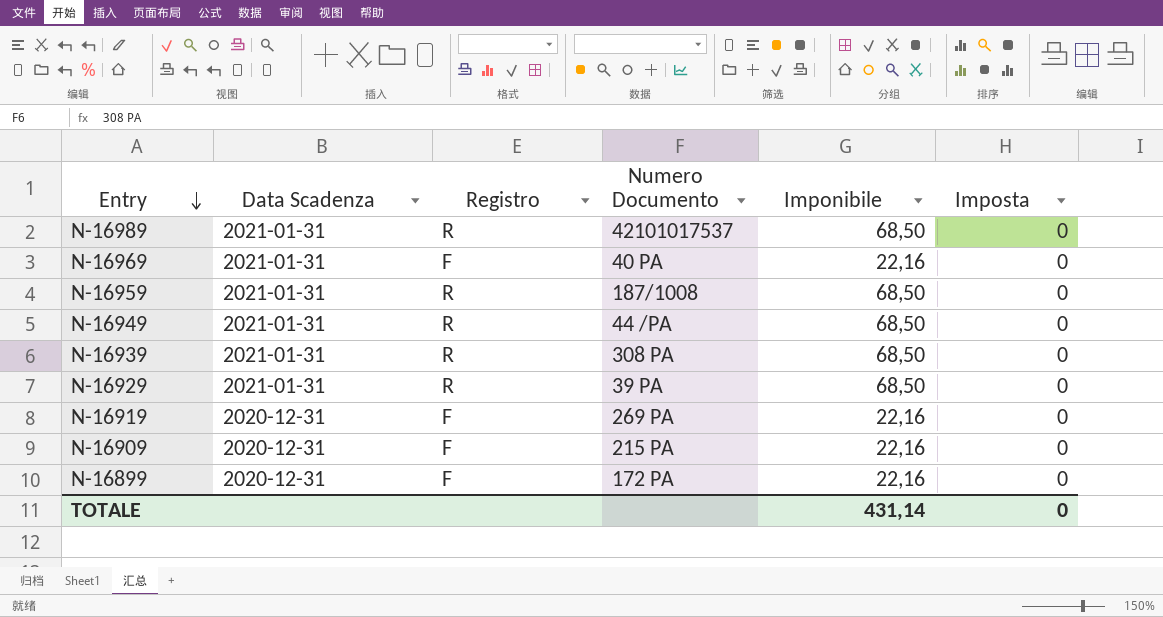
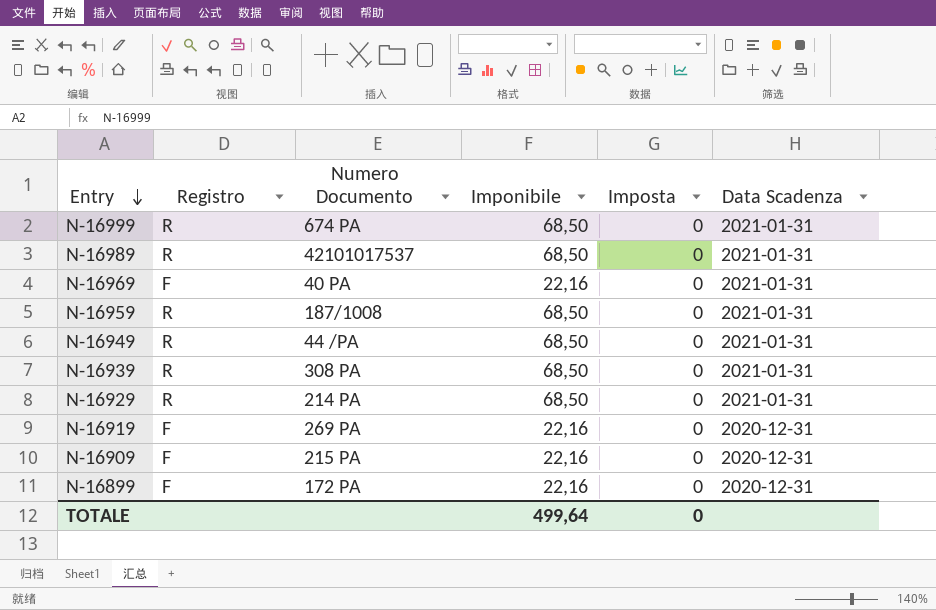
column Data Scadenza | position: 2 -> 6
row N-16999: none -> R | 674 PA | 68,50 | 0 | 2021-01-31
N-16929 | Numero Documento: 39 PA -> 214 PA
TOTALE | Imponibile: 431,14 -> 499,64

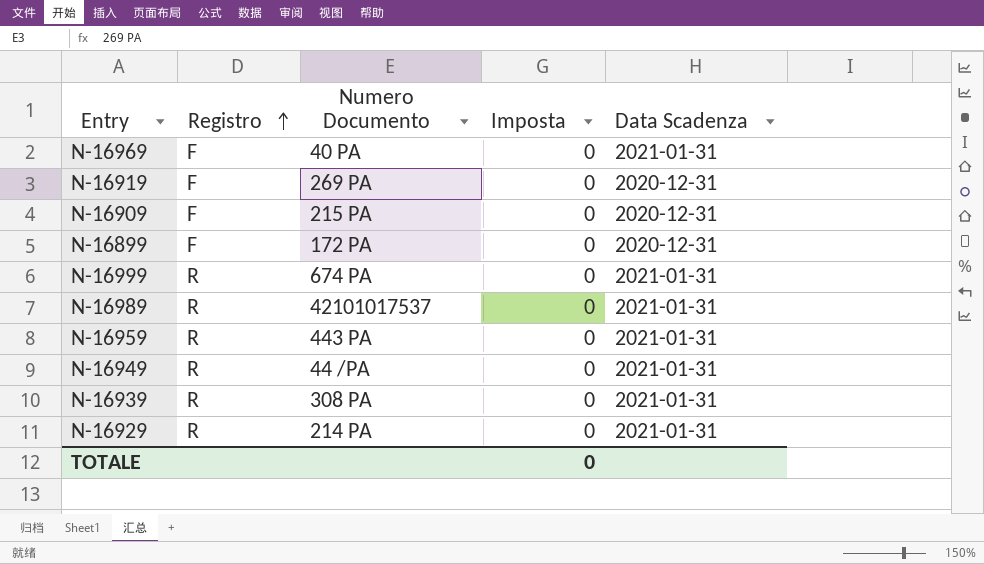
row order: Entry descending -> Registro ascending
column Imponibile | position: 4 -> none
N-16959 | Numero Documento: 187/1008 -> 443 PA

